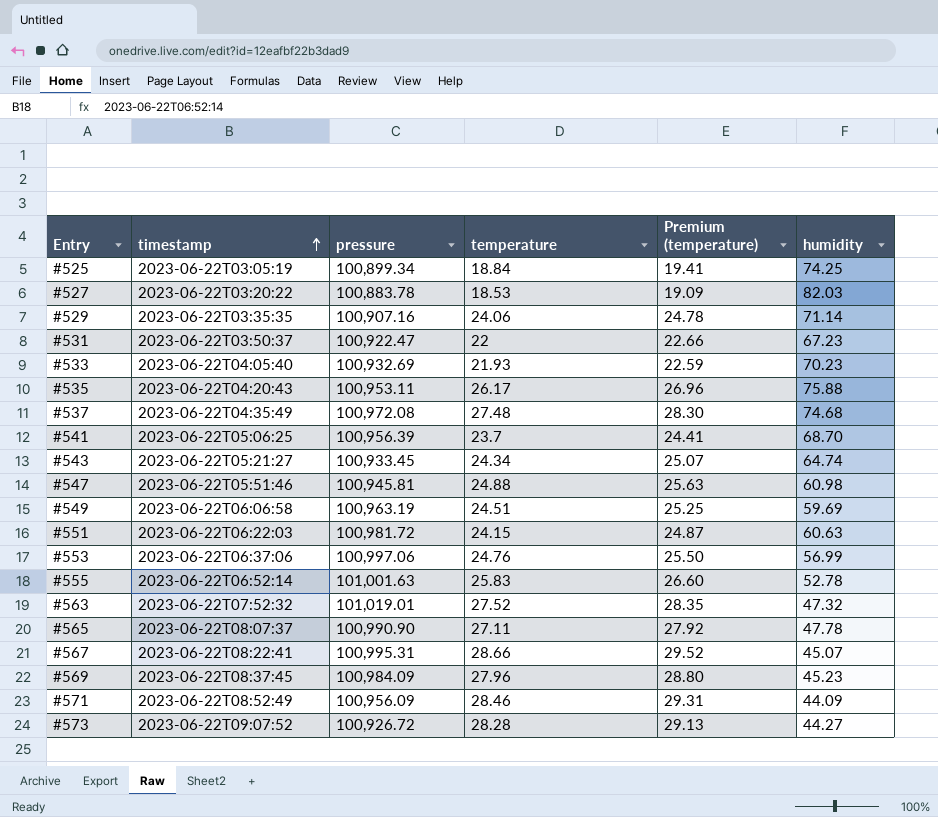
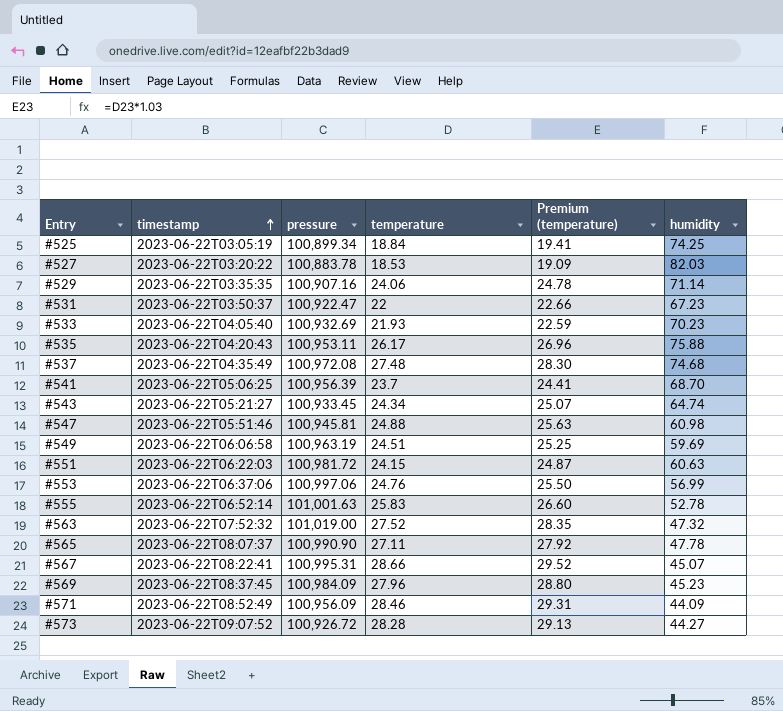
#563 | pressure: 101,019.01 -> 101,019.00

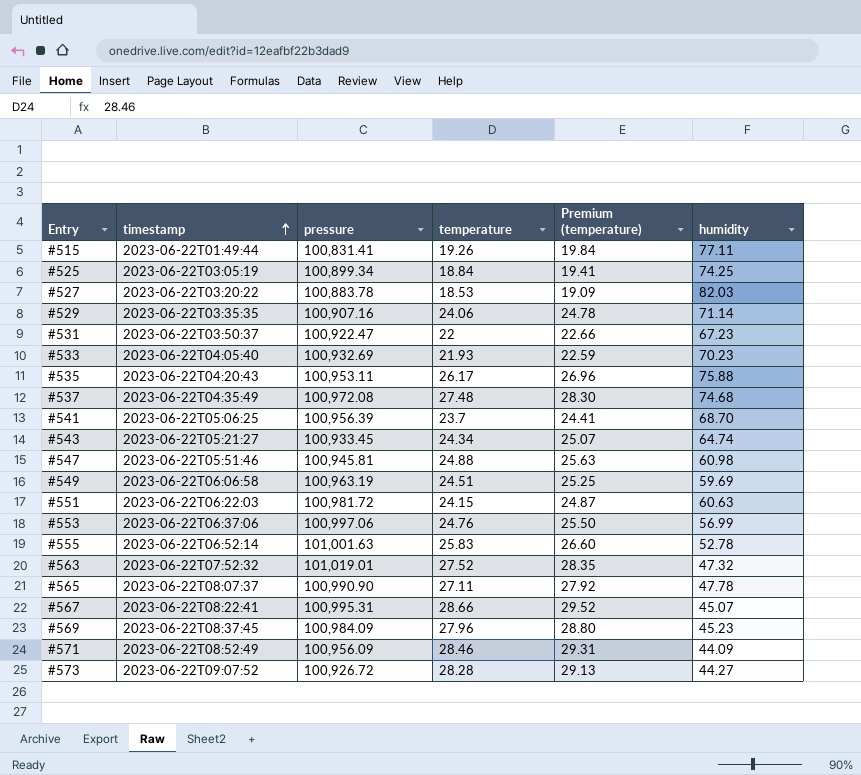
row #515: none -> 2023-06-22T01:49:44 | 100,831.41 | 19.26 | 19.84 | 77.11
#563 | pressure: 101,019.00 -> 101,019.01

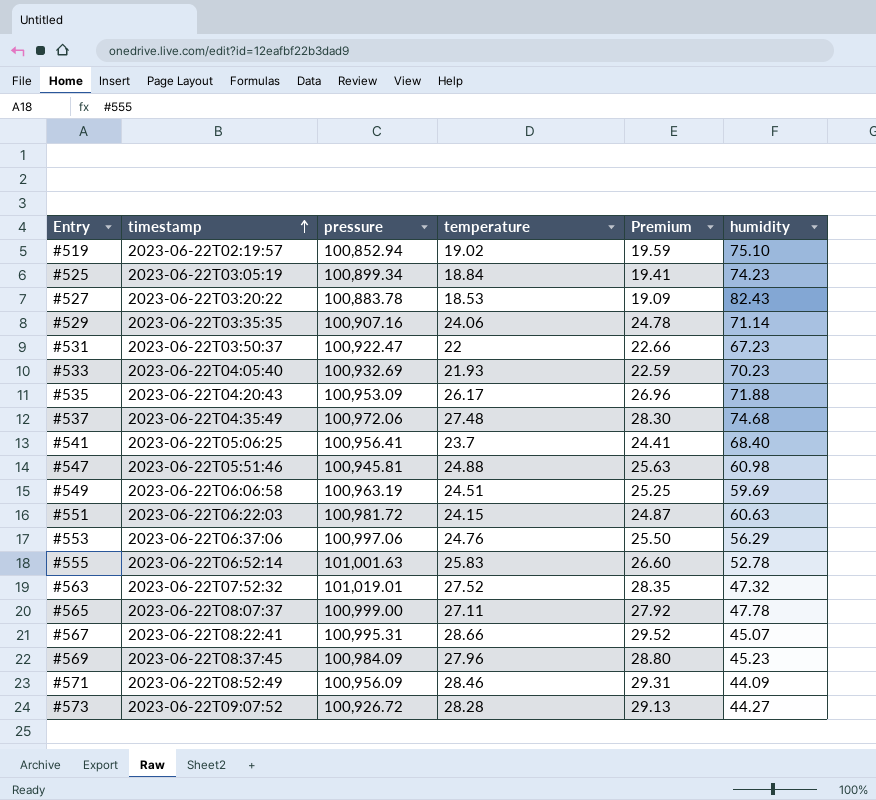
column name: Premium (temperature) -> Premium
row #515: 2023-06-22T01:49:44 | 100,831.41 | 19.26 | 19.84 | 77.11 -> none
row #543: 2023-06-22T05:21:27 | 100,933.45 | 24.34 | 25.07 | 64.74 -> none
row #519: none -> 2023-06-22T02:19:57 | 100,852.94 | 19.02 | 19.59 | 75.10
#525 | humidity: 74.25 -> 74.23
#527 | humidity: 82.03 -> 82.43
#535 | pressure: 100,953.11 -> 100,953.09
#535 | humidity: 75.88 -> 71.88
#537 | pressure: 100,972.08 -> 100,972.06
#541 | pressure: 100,956.39 -> 100,956.41
#541 | humidity: 68.70 -> 68.40
#553 | humidity: 56.99 -> 56.29
#565 | pressure: 100,990.90 -> 100,999.00

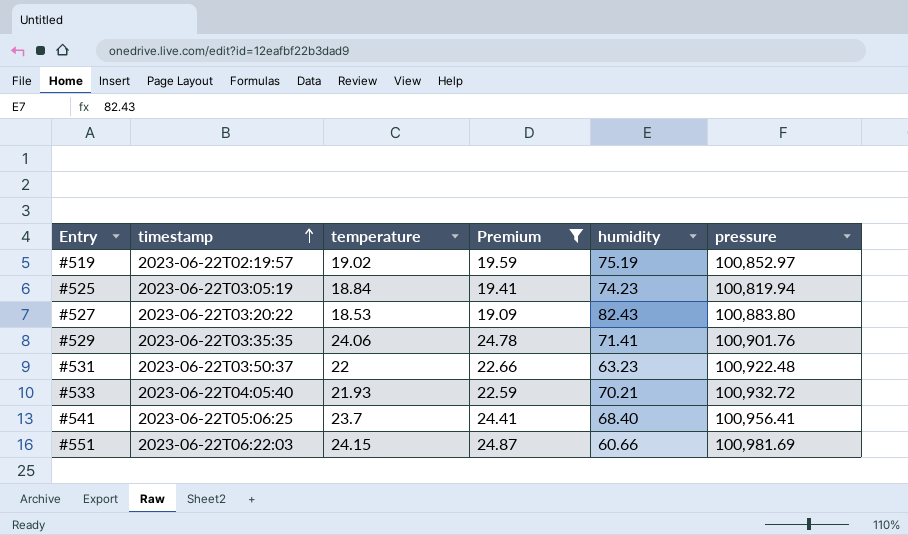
filter: none -> Premium <= 24.87
column pressure | position: 3 -> 6
#519 | humidity: 75.10 -> 75.19
#519 | pressure: 100,852.94 -> 100,852.97
#525 | pressure: 100,899.34 -> 100,819.94
#527 | pressure: 100,883.78 -> 100,883.80
#529 | humidity: 71.14 -> 71.41
#529 | pressure: 100,907.16 -> 100,901.76
#531 | humidity: 67.23 -> 63.23
#531 | pressure: 100,922.47 -> 100,922.48
#533 | humidity: 70.23 -> 70.21
#533 | pressure: 100,932.69 -> 100,932.72
#551 | humidity: 60.63 -> 60.66
#551 | pressure: 100,981.72 -> 100,981.69

